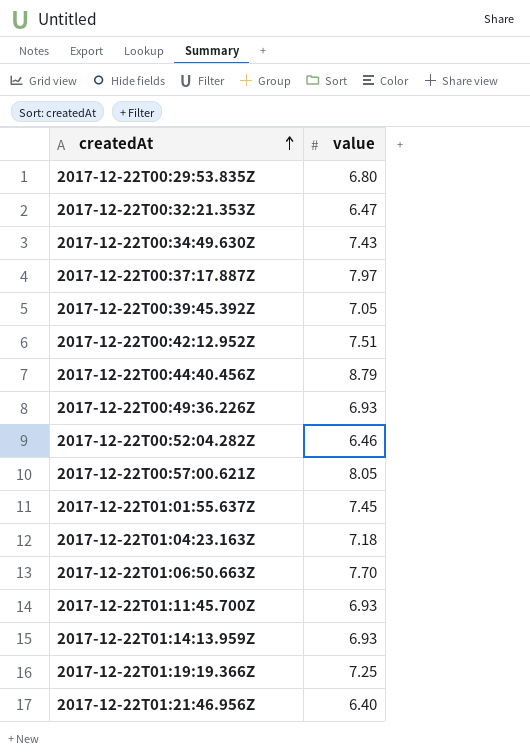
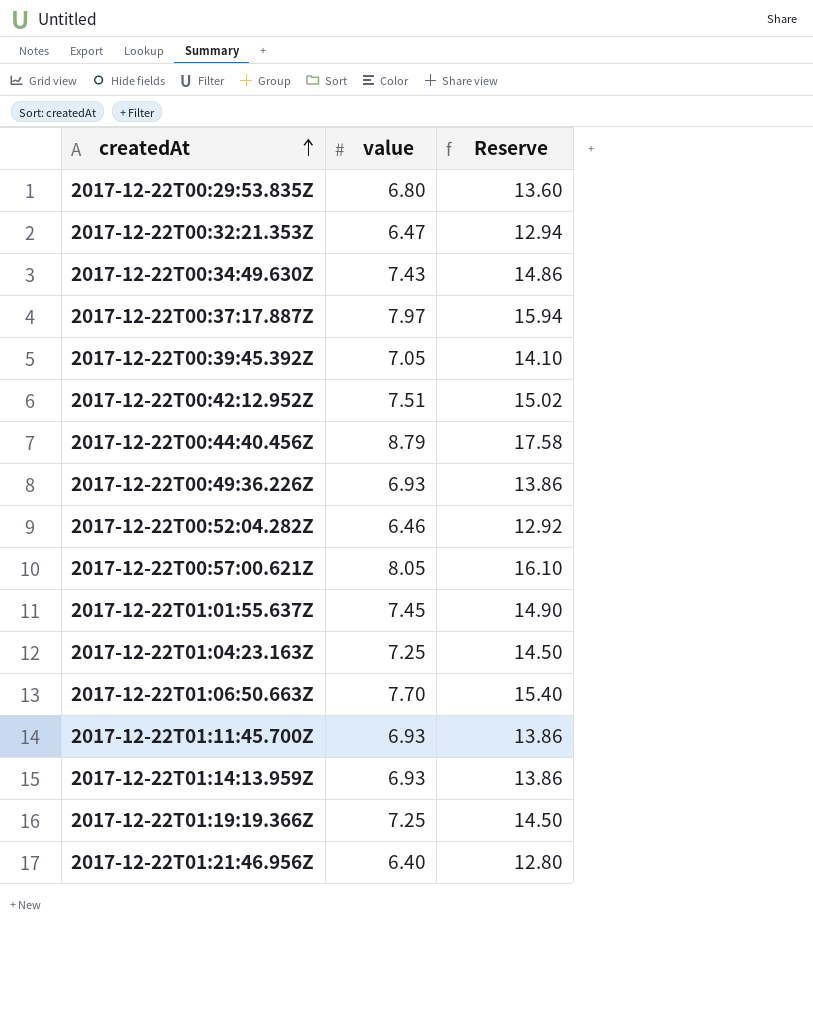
column Reserve | formula: none -> [value] * 2
2017-12-22T01:04:23.163Z | value: 7.18 -> 7.25

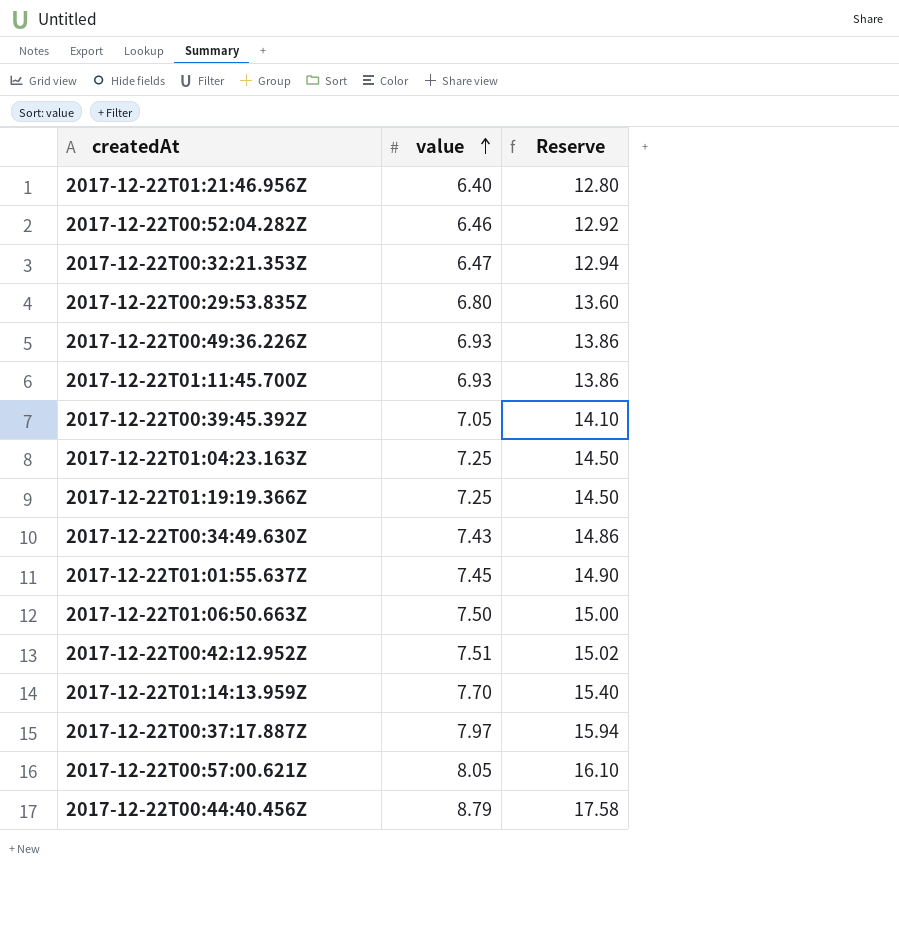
row order: createdAt ascending -> value ascending
2017-12-22T01:06:50.663Z | value: 7.70 -> 7.50
2017-12-22T01:06:50.663Z | Reserve: 15.40 -> 15.00
2017-12-22T01:14:13.959Z | value: 6.93 -> 7.70
2017-12-22T01:14:13.959Z | Reserve: 13.86 -> 15.40

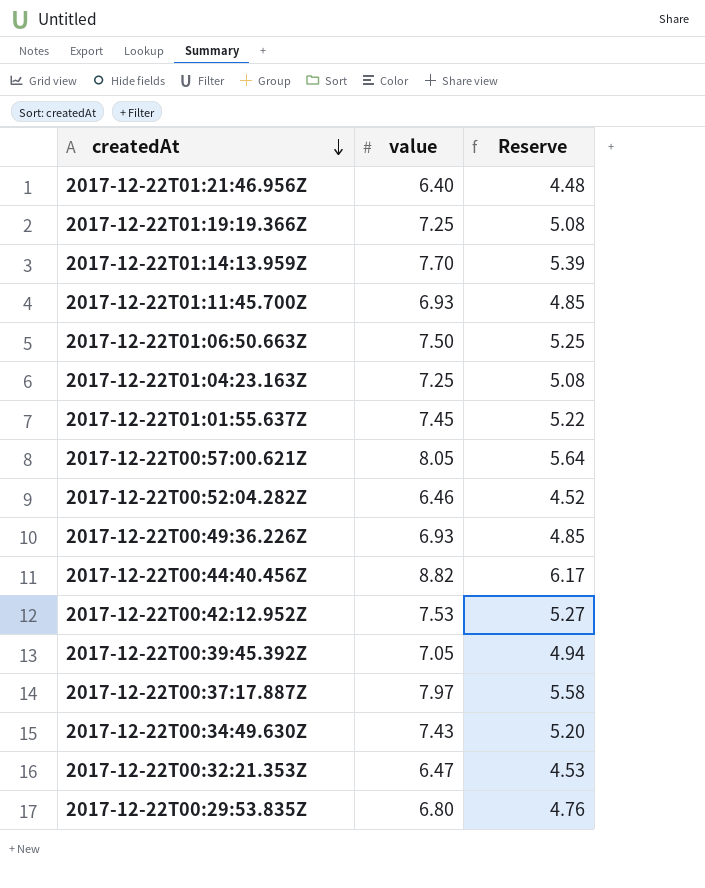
row order: value ascending -> createdAt descending
column Reserve | formula: [value] * 2 -> [value] * 0.7
2017-12-22T00:44:40.456Z | value: 8.79 -> 8.82
2017-12-22T00:42:12.952Z | value: 7.51 -> 7.53

